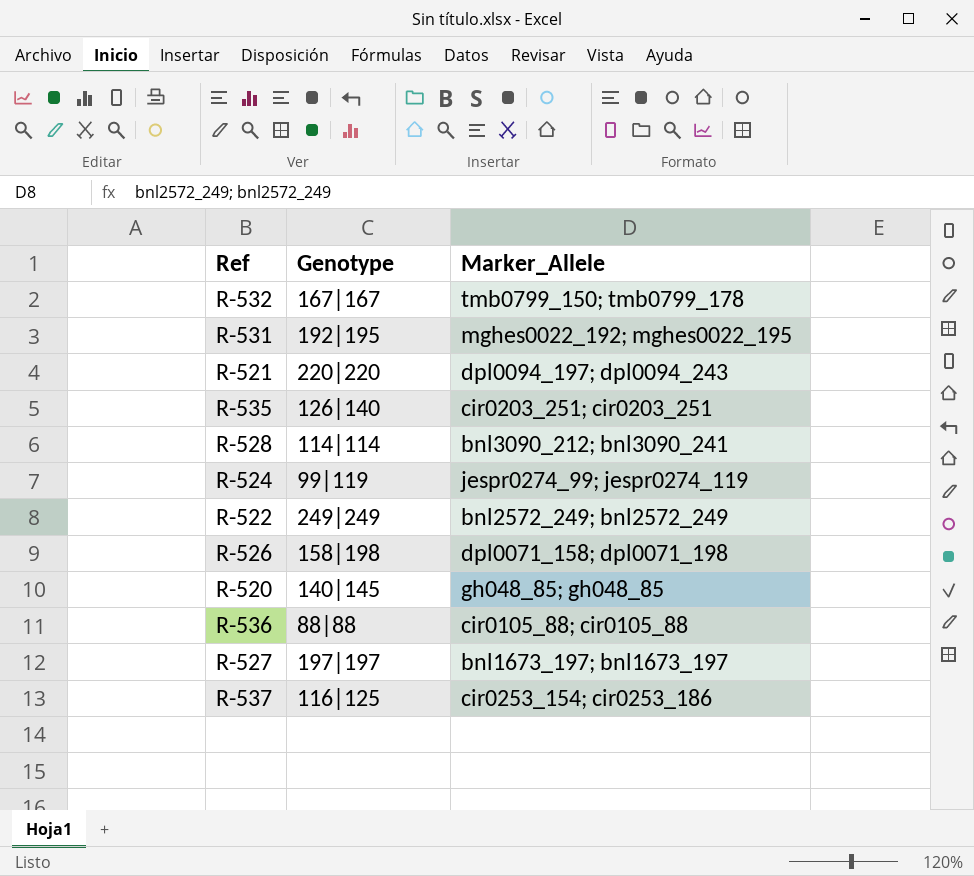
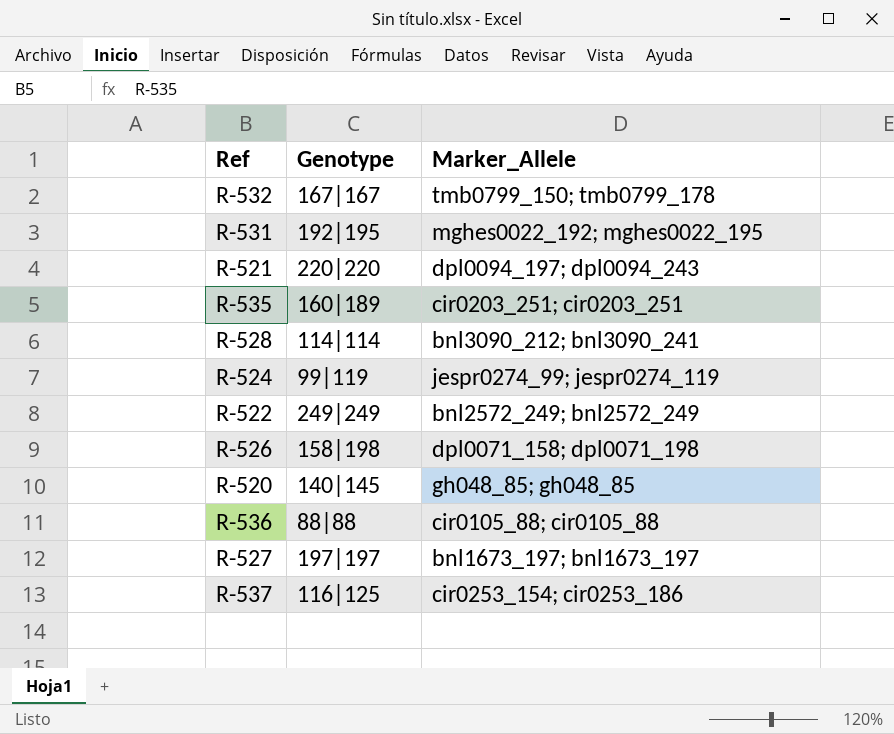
R-535 | Genotype: 126|140 -> 160|189

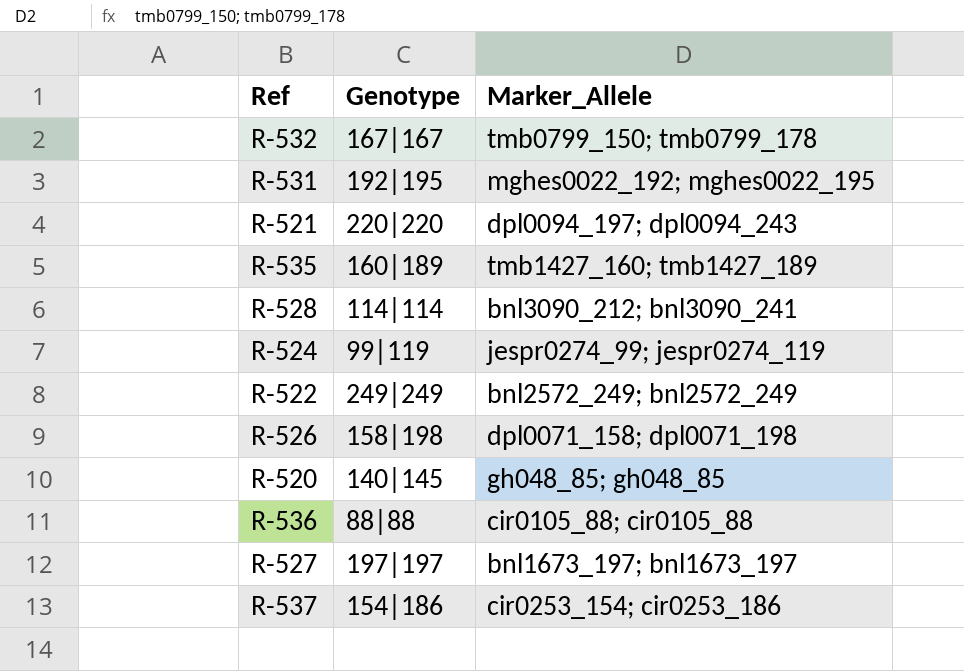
R-535 | Marker_Allele: cir0203_251; cir0203_251 -> tmb1427_160; tmb1427_189
R-537 | Genotype: 116|125 -> 154|186

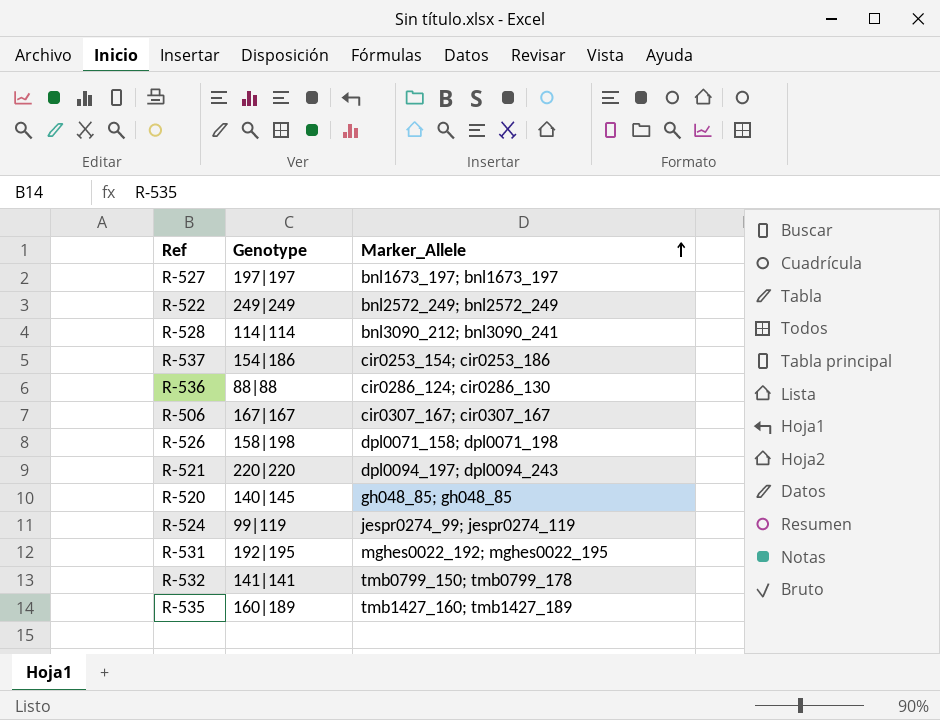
row order: none -> Marker_Allele ascending
R-536 | Marker_Allele: cir0105_88; cir0105_88 -> cir0286_124; cir0286_130
row R-506: none -> 167|167 | cir0307_167; cir0307_167
R-532 | Genotype: 167|167 -> 141|141

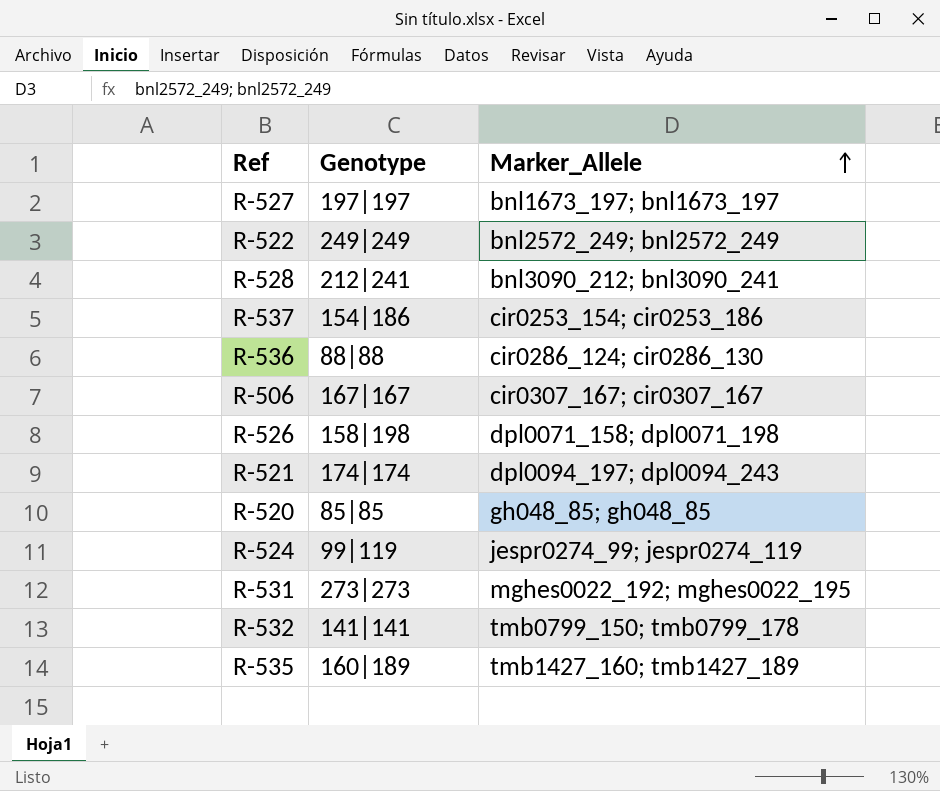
R-528 | Genotype: 114|114 -> 212|241
R-521 | Genotype: 220|220 -> 174|174
R-520 | Genotype: 140|145 -> 85|85
R-531 | Genotype: 192|195 -> 273|273

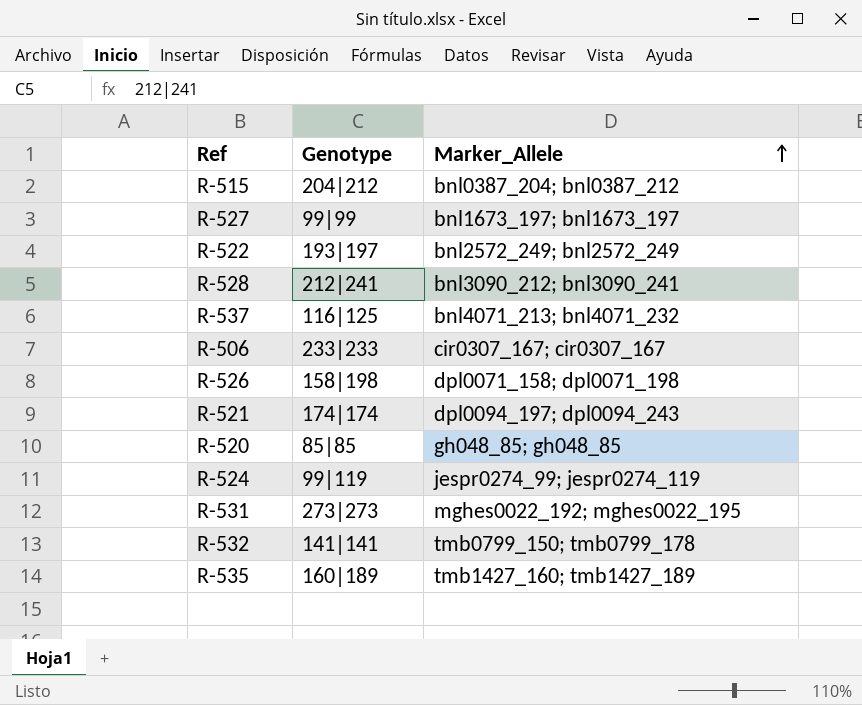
row R-536: 88|88 | cir0286_124; cir0286_130 -> none
row R-515: none -> 204|212 | bnl0387_204; bnl0387_212
R-527 | Genotype: 197|197 -> 99|99
R-522 | Genotype: 249|249 -> 193|197
R-537 | Genotype: 154|186 -> 116|125
R-537 | Marker_Allele: cir0253_154; cir0253_186 -> bnl4071_213; bnl4071_232
R-506 | Genotype: 167|167 -> 233|233

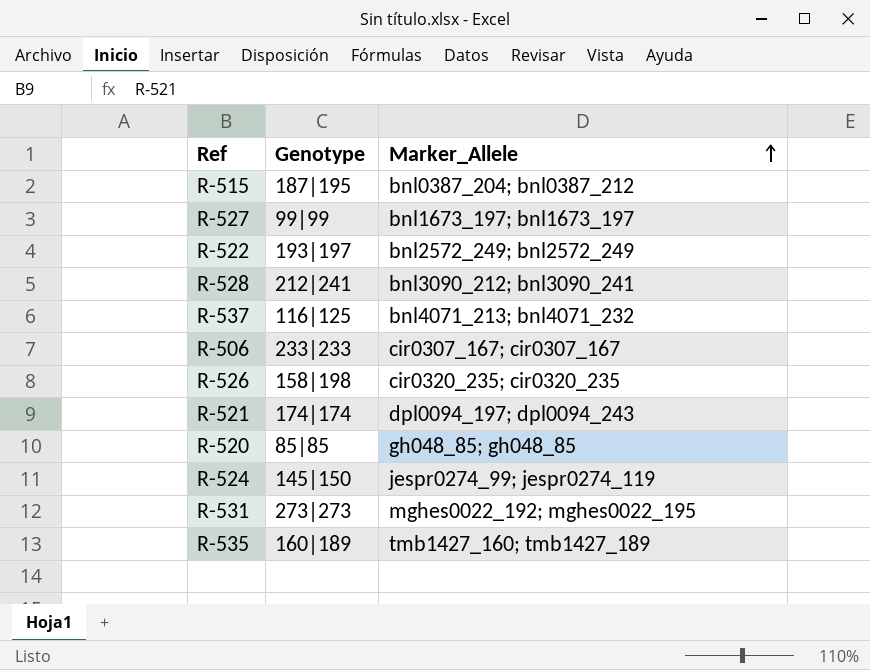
row R-532: 141|141 | tmb0799_150; tmb0799_178 -> none
R-515 | Genotype: 204|212 -> 187|195
R-526 | Marker_Allele: dpl0071_158; dpl0071_198 -> cir0320_235; cir0320_235
R-524 | Genotype: 99|119 -> 145|150

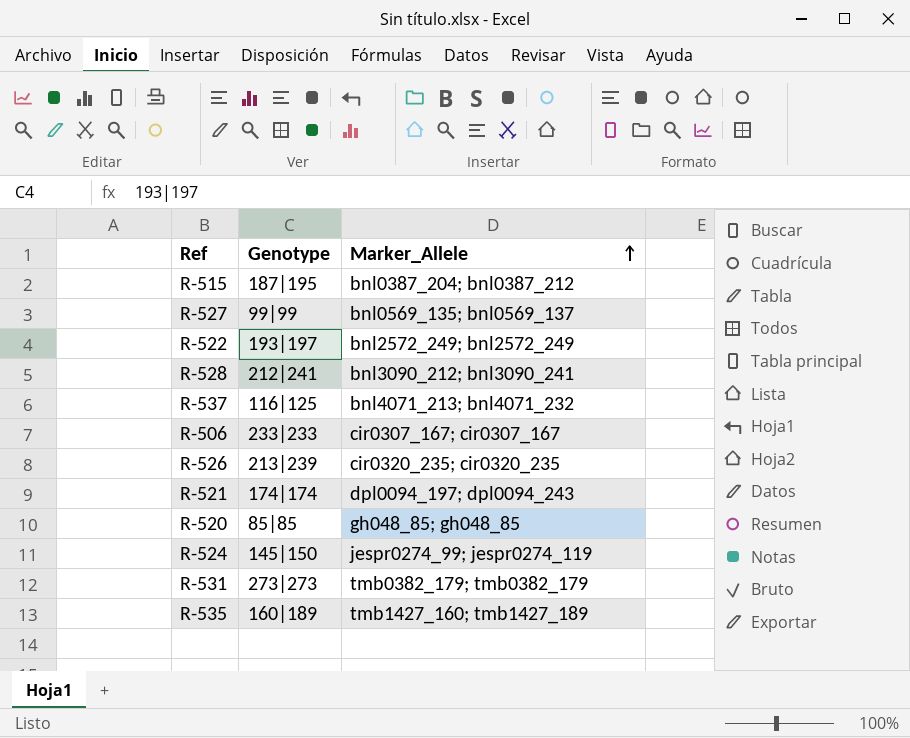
R-527 | Marker_Allele: bnl1673_197; bnl1673_197 -> bnl0569_135; bnl0569_137
R-526 | Genotype: 158|198 -> 213|239
R-531 | Marker_Allele: mghes0022_192; mghes0022_195 -> tmb0382_179; tmb0382_179

